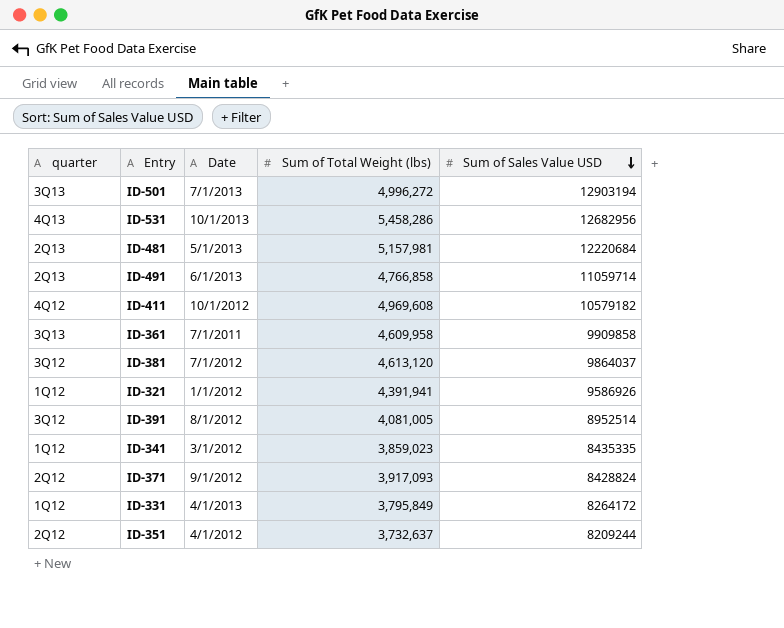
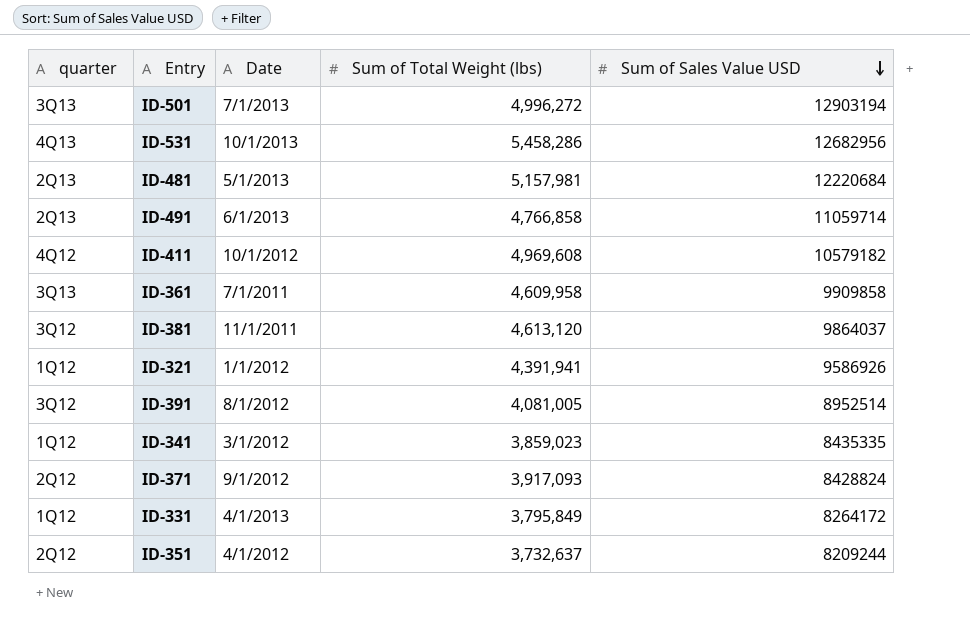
ID-381 | Date: 7/1/2012 -> 11/1/2011

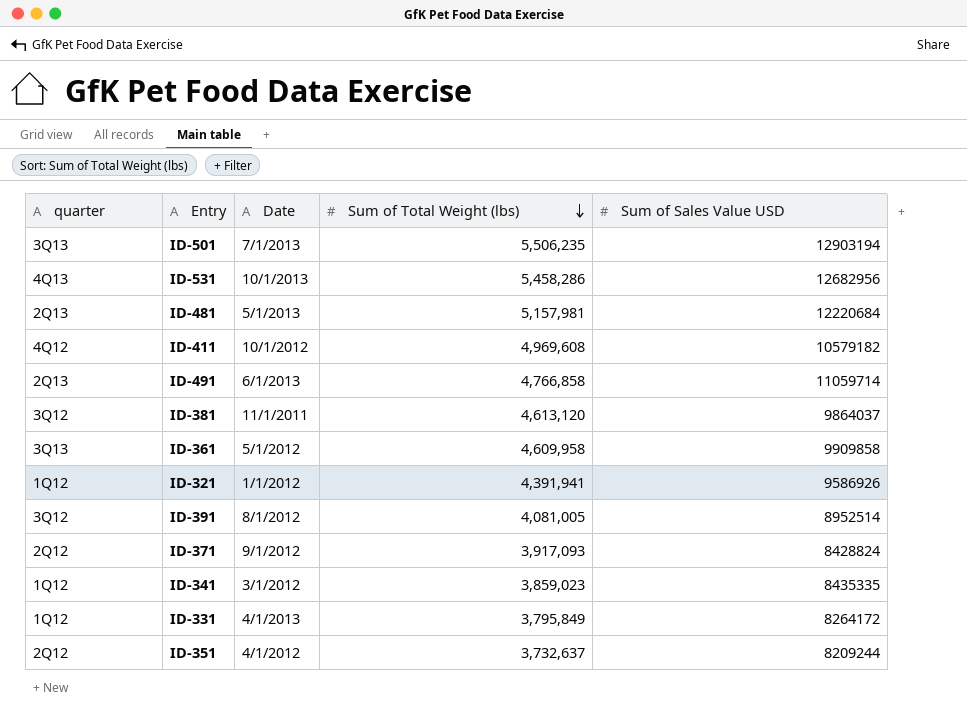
row order: Sum of Sales Value USD descending -> Sum of Total Weight (lbs) descending
ID-501 | Sum of Total Weight (lbs): 4,996,272 -> 5,506,235
ID-361 | Date: 7/1/2011 -> 5/1/2012

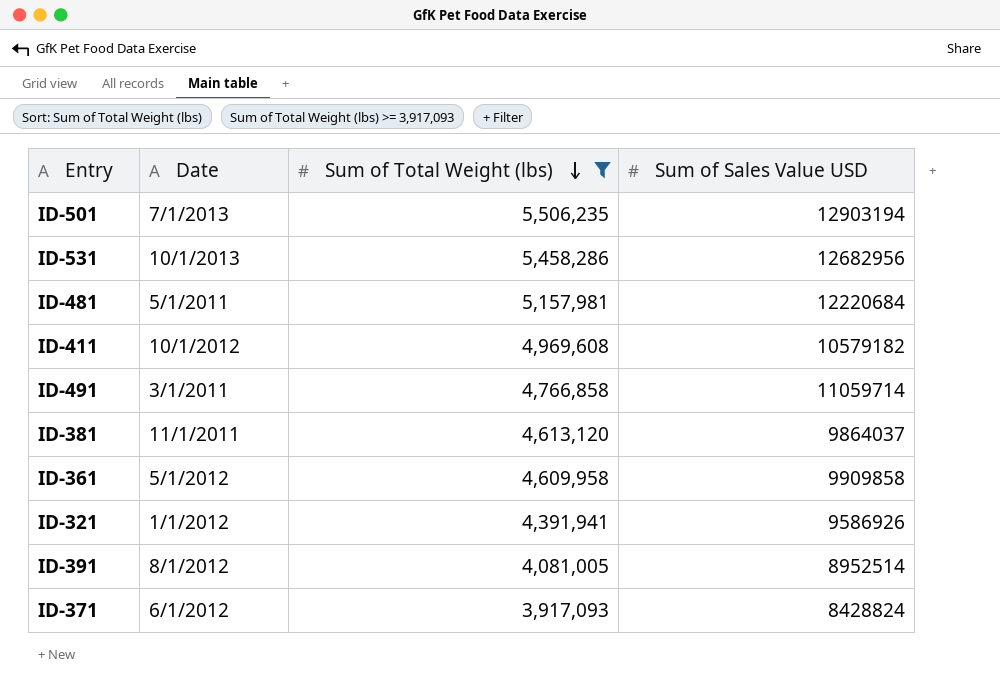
filter: none -> Sum of Total Weight (lbs) >= 3,917,093
column quarter | position: 1 -> none
ID-481 | Date: 5/1/2013 -> 5/1/2011
ID-491 | Date: 6/1/2013 -> 3/1/2011
ID-371 | Date: 9/1/2012 -> 6/1/2012

